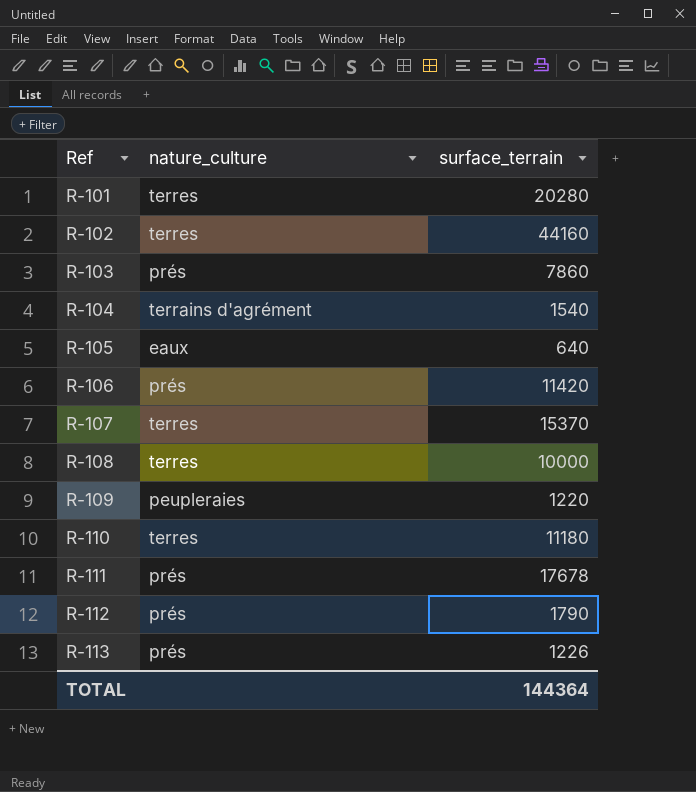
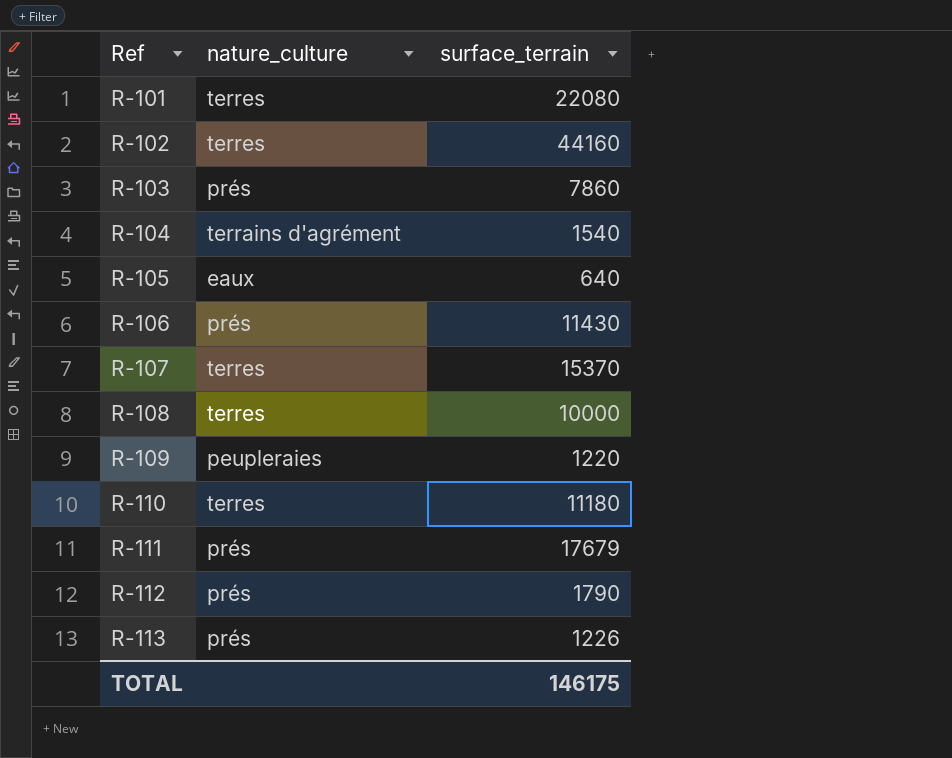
R-101 | surface_terrain: 20280 -> 22080
R-106 | surface_terrain: 11420 -> 11430
R-111 | surface_terrain: 17678 -> 17679
TOTAL | surface_terrain: 144364 -> 146175

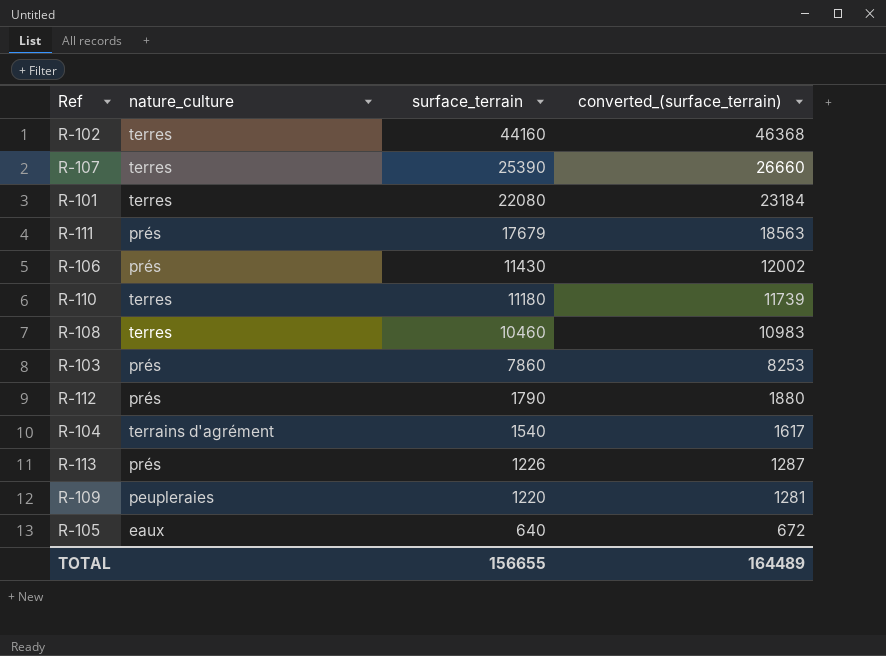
row order: Ref ascending -> surface_terrain descending
column converted_(surface_terrain) | formula: none -> [surface_terrain] * 1.05
R-107 | surface_terrain: 15370 -> 25390
R-108 | surface_terrain: 10000 -> 10460
TOTAL | surface_terrain: 146175 -> 156655

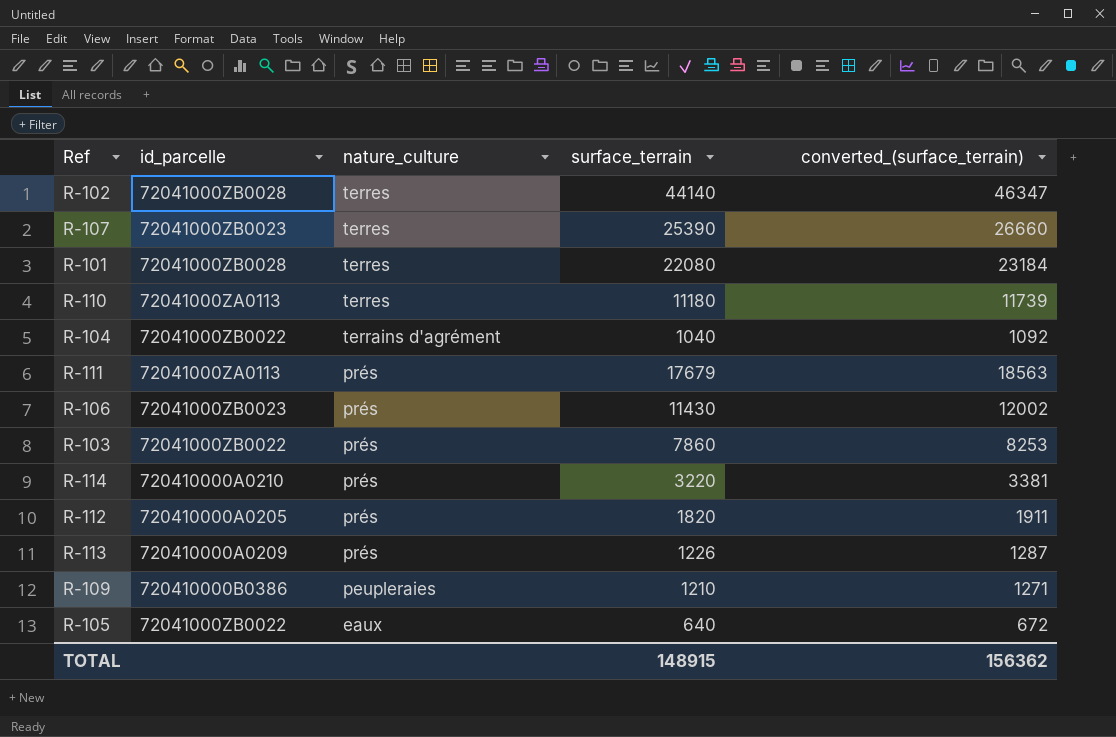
row order: surface_terrain descending -> nature_culture descending
column id_parcelle | position: none -> 2
row R-108: terres | 10460 | 10983 -> none
R-102 | surface_terrain: 44160 -> 44140
R-102 | converted_(surface_terrain): 46368 -> 46347
R-104 | surface_terrain: 1540 -> 1040
R-104 | converted_(surface_terrain): 1617 -> 1092
row R-114: none -> 720410000A0210 | prés | 3220 | 3381
R-112 | surface_terrain: 1790 -> 1820
R-112 | converted_(surface_terrain): 1880 -> 1911
R-109 | surface_terrain: 1220 -> 1210
R-109 | converted_(surface_terrain): 1281 -> 1271
TOTAL | surface_terrain: 156655 -> 148915
TOTAL | converted_(surface_terrain): 164489 -> 156362

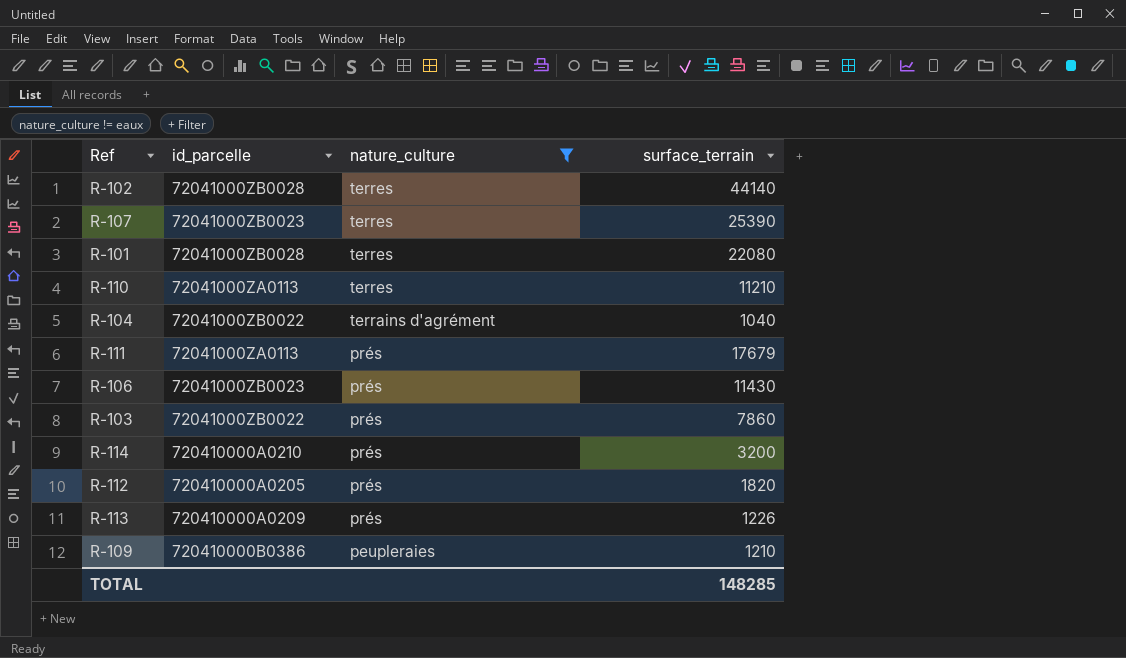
filter: none -> nature_culture != eaux
column converted_(surface_terrain) | formula: [surface_terrain] * 1.05 -> none
R-110 | surface_terrain: 11180 -> 11210
R-114 | surface_terrain: 3220 -> 3200
TOTAL | surface_terrain: 148915 -> 148285

